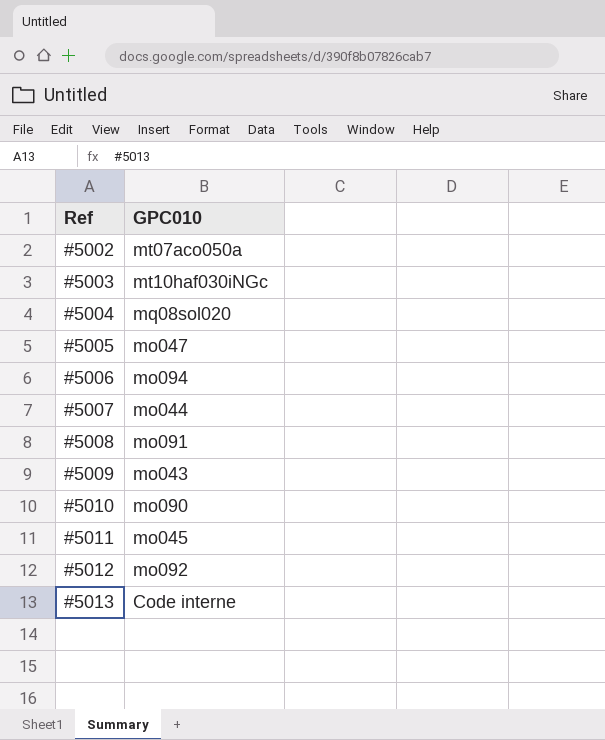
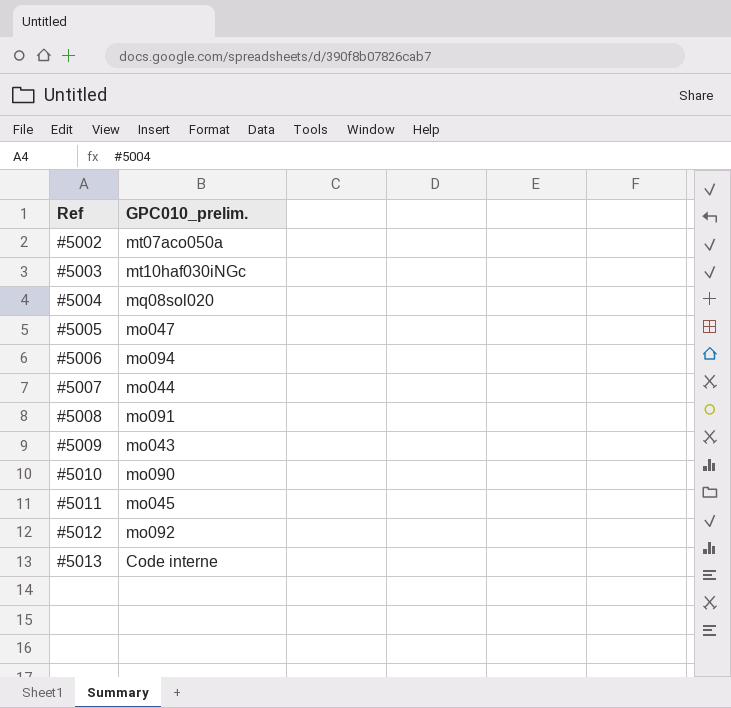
column name: GPC010 -> GPC010_prelim.

